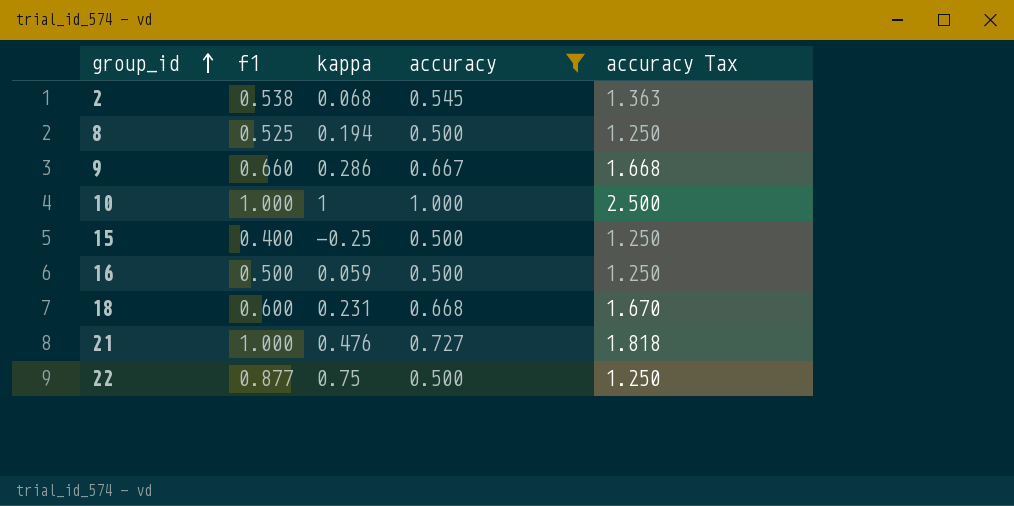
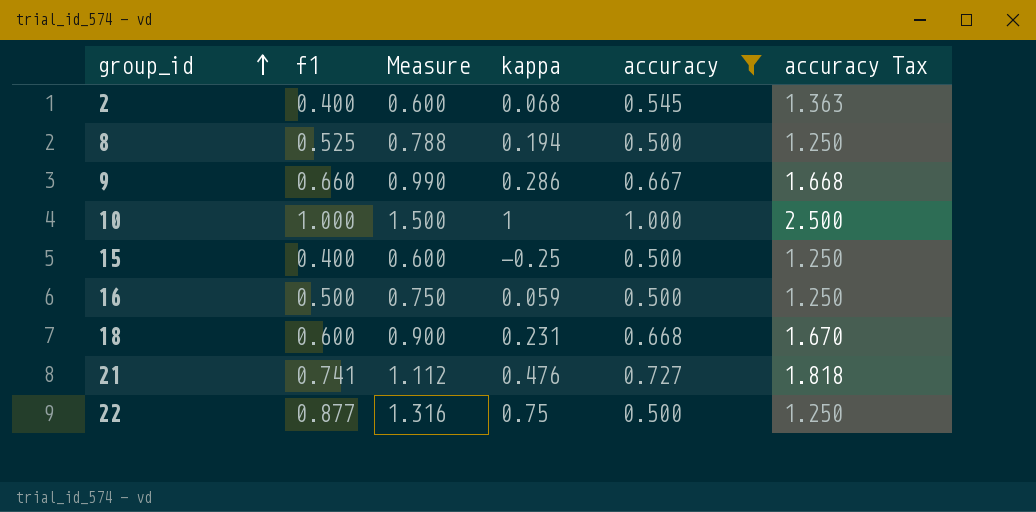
column Measure | formula: none -> [f1] * 1.5
2 | f1: 0.538 -> 0.400
21 | f1: 1.000 -> 0.741

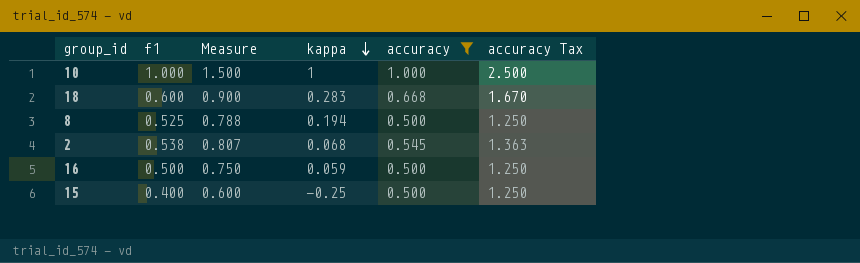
row order: group_id ascending -> kappa descending
row 9: 0.660 | 0.990 | 0.286 | 0.667 | 1.668 -> none
row 21: 0.741 | 1.112 | 0.476 | 0.727 | 1.818 -> none
row 22: 0.877 | 1.316 | 0.75 | 0.500 | 1.250 -> none
18 | kappa: 0.231 -> 0.283
2 | f1: 0.400 -> 0.538
2 | Measure: 0.600 -> 0.807

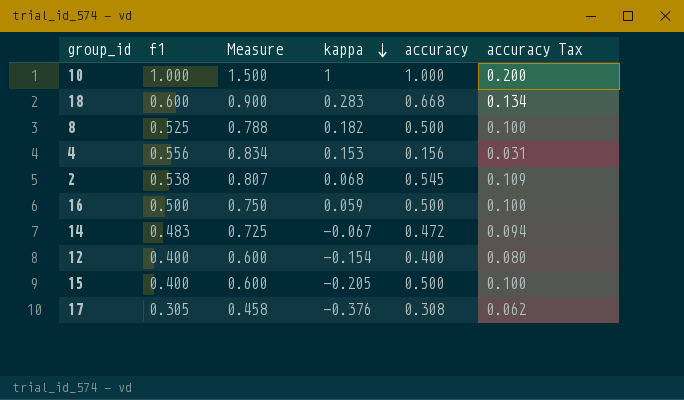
filter: accuracy >= 0.500 -> none
column accuracy Tax | formula: [accuracy] * 2.5 -> [accuracy] * 0.2
8 | kappa: 0.194 -> 0.182
15 | kappa: -0.25 -> -0.205

